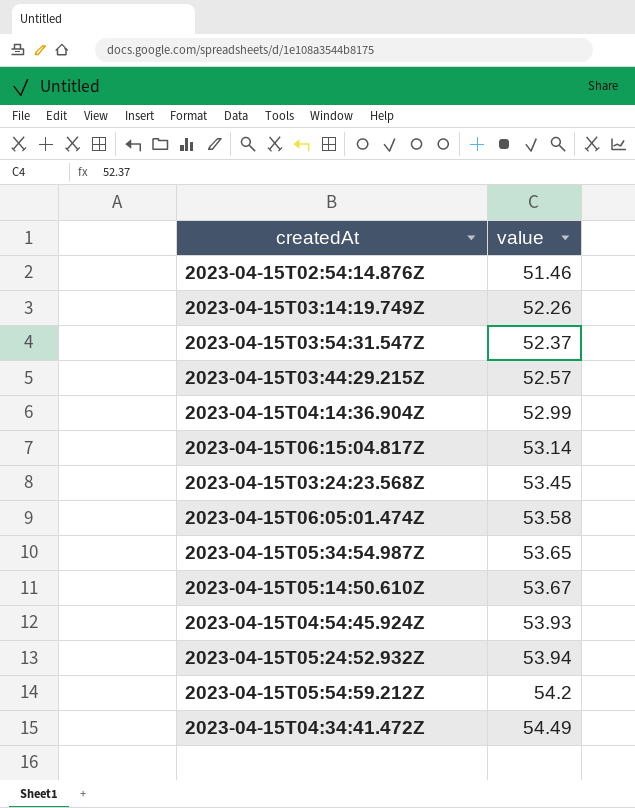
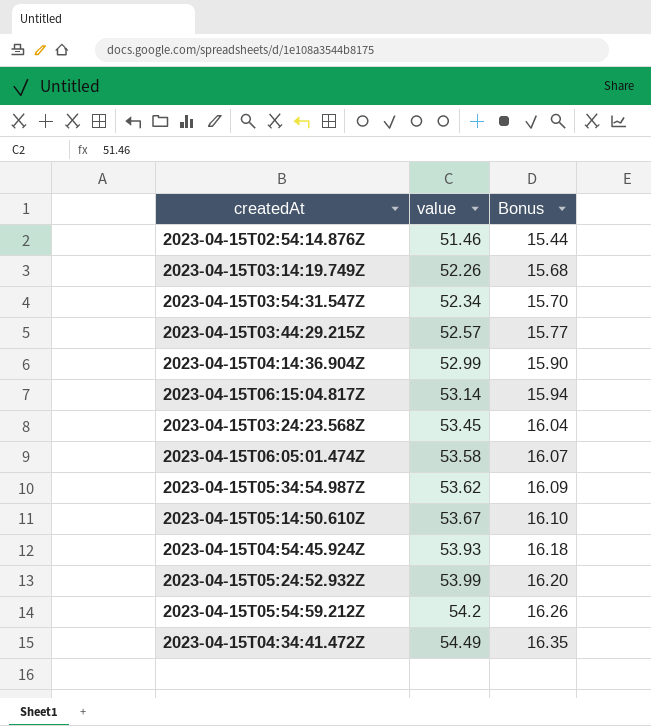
column Bonus | formula: none -> [value] * 0.3
2023-04-15T03:54:31.547Z | value: 52.37 -> 52.34
2023-04-15T05:34:54.987Z | value: 53.65 -> 53.62
2023-04-15T05:24:52.932Z | value: 53.94 -> 53.99

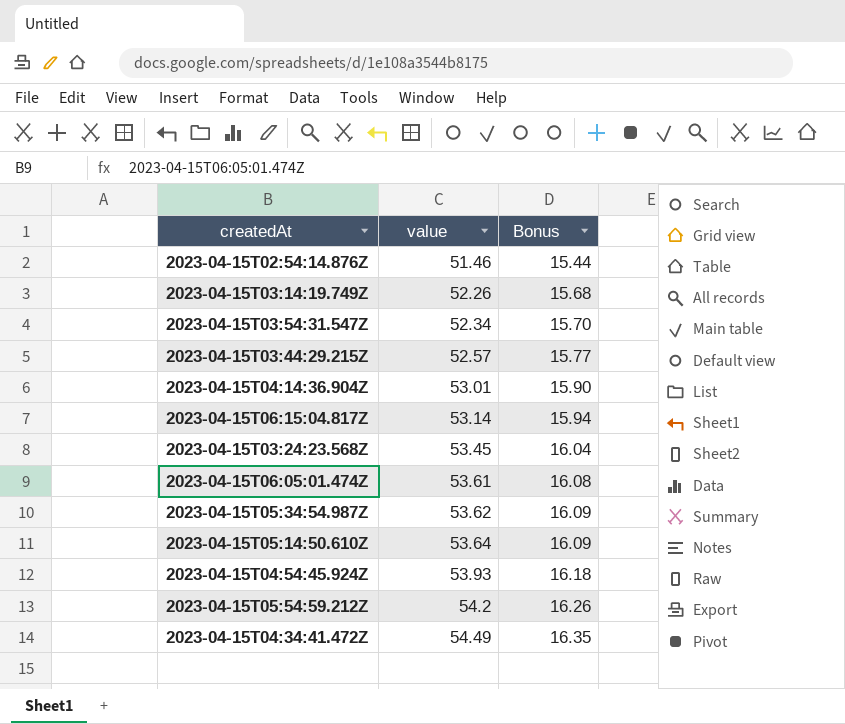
row 2023-04-15T05:24:52.932Z: 53.99 | 16.20 -> none
2023-04-15T04:14:36.904Z | value: 52.99 -> 53.01
2023-04-15T06:05:01.474Z | value: 53.58 -> 53.61
2023-04-15T06:05:01.474Z | Bonus: 16.07 -> 16.08
2023-04-15T05:14:50.610Z | value: 53.67 -> 53.64
2023-04-15T05:14:50.610Z | Bonus: 16.10 -> 16.09

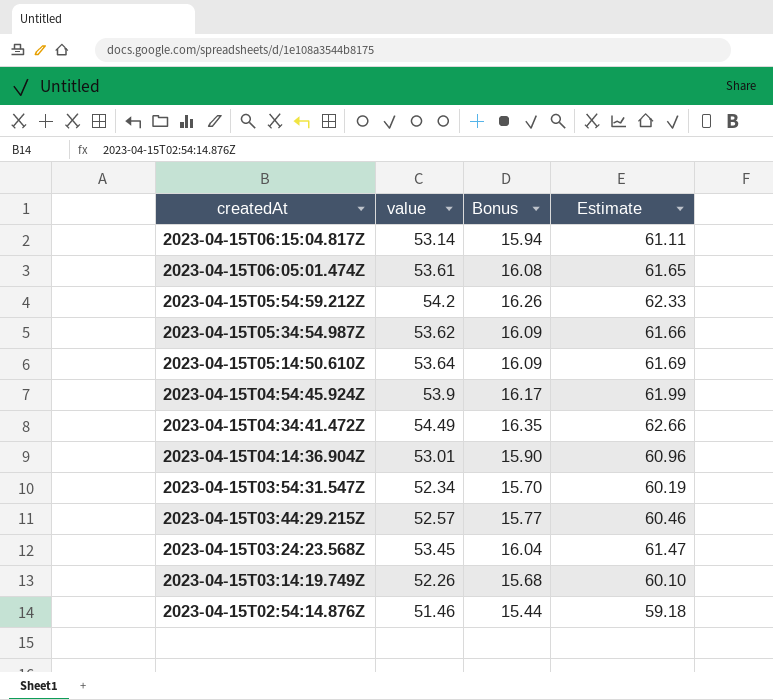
row order: value ascending -> createdAt descending
column Estimate | formula: none -> [value] * 1.15
2023-04-15T04:54:45.924Z | value: 53.93 -> 53.9
2023-04-15T04:54:45.924Z | Bonus: 16.18 -> 16.17

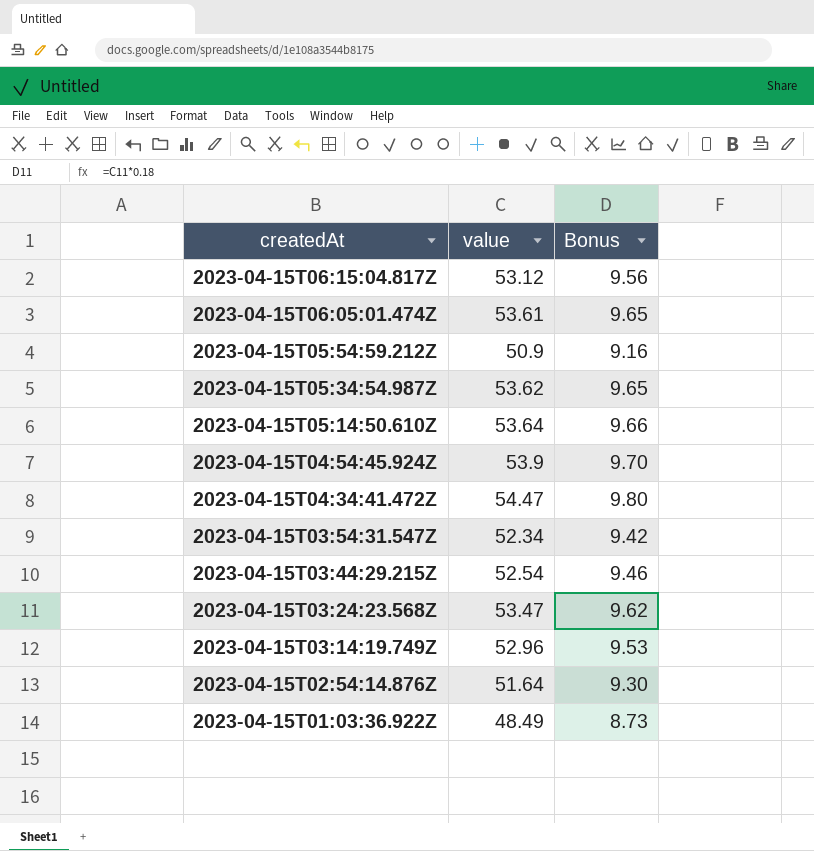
column Estimate | formula: [value] * 1.15 -> none
column Bonus | formula: [value] * 0.3 -> [value] * 0.18
row 2023-04-15T04:14:36.904Z: 53.01 | 15.90 | 60.96 -> none
2023-04-15T06:15:04.817Z | value: 53.14 -> 53.12
2023-04-15T05:54:59.212Z | value: 54.2 -> 50.9
2023-04-15T04:34:41.472Z | value: 54.49 -> 54.47
2023-04-15T03:44:29.215Z | value: 52.57 -> 52.54
2023-04-15T03:24:23.568Z | value: 53.45 -> 53.47
2023-04-15T03:14:19.749Z | value: 52.26 -> 52.96
2023-04-15T02:54:14.876Z | value: 51.46 -> 51.64
row 2023-04-15T01:03:36.922Z: none -> 48.49 | 8.73

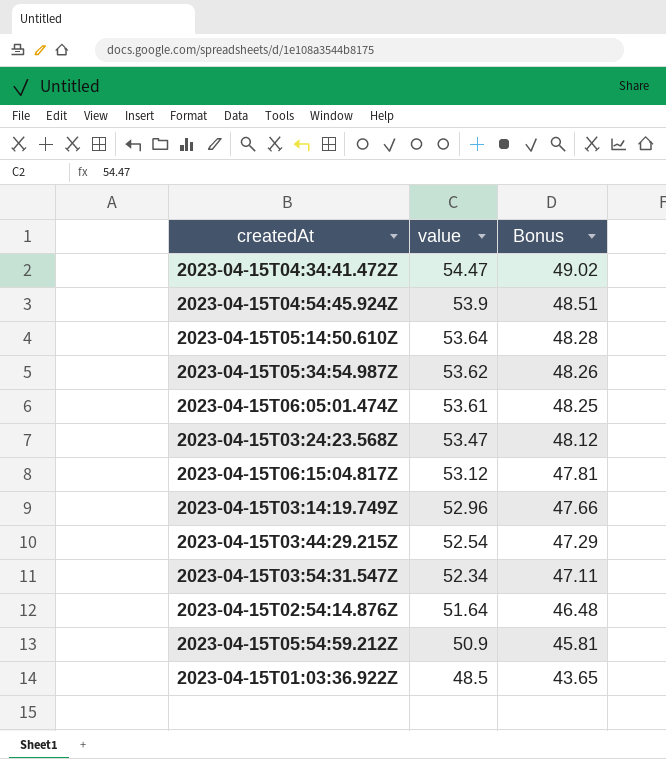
row order: createdAt descending -> value descending
column Bonus | formula: [value] * 0.18 -> [value] * 0.9
2023-04-15T01:03:36.922Z | value: 48.49 -> 48.5

